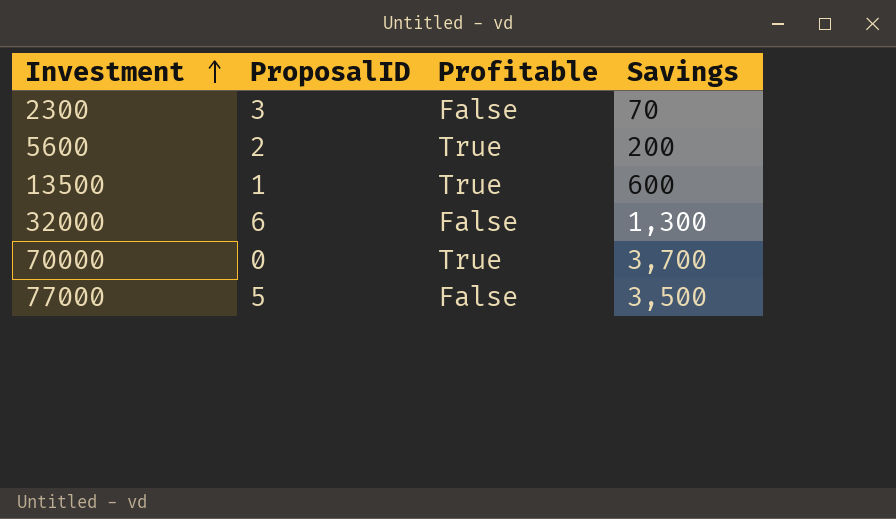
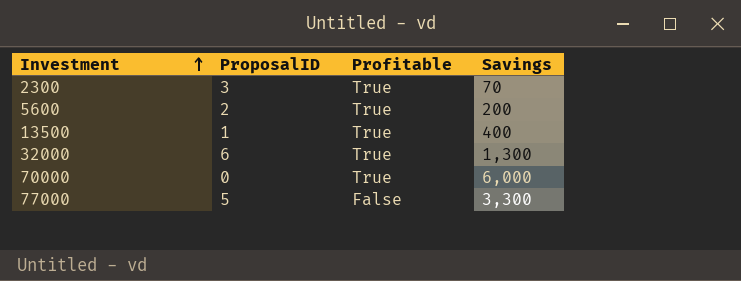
2300 | Profitable: False -> True
13500 | Savings: 600 -> 400
32000 | Profitable: False -> True
70000 | Savings: 3,700 -> 6,000
77000 | Savings: 3,500 -> 3,300

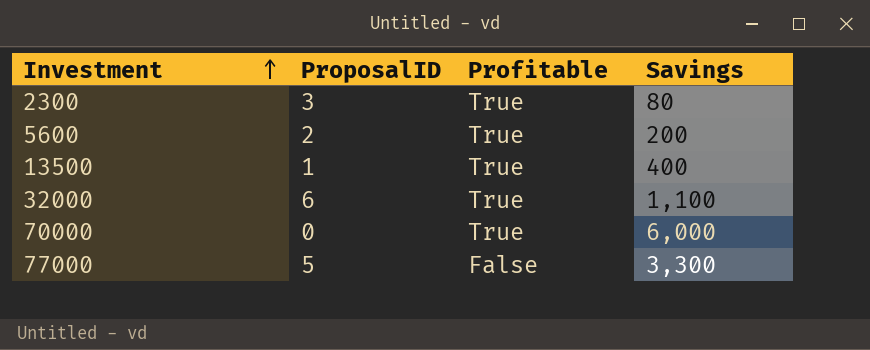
2300 | Savings: 70 -> 80
32000 | Savings: 1,300 -> 1,100

